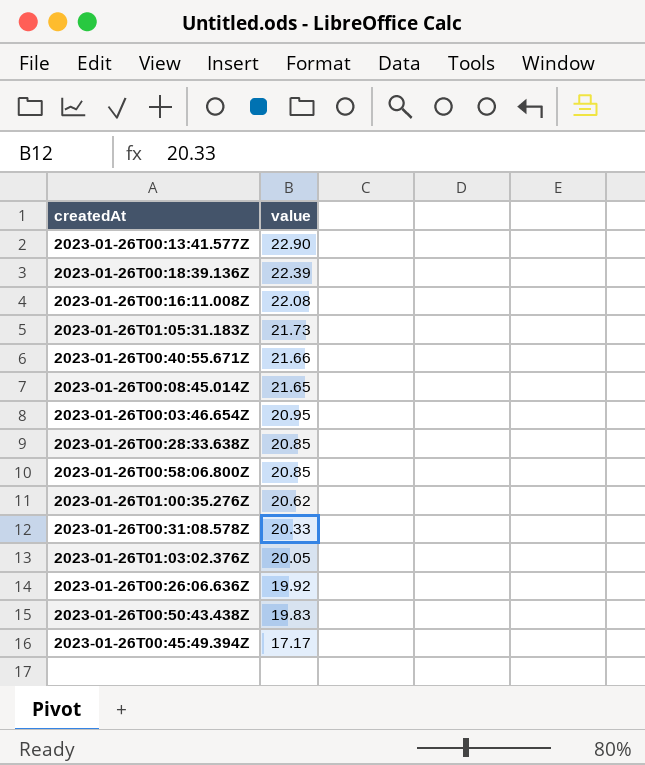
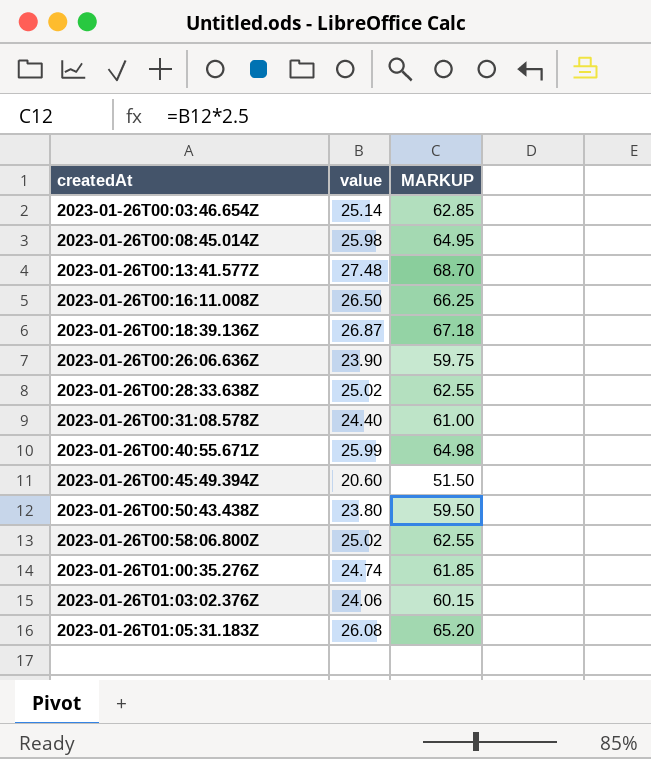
row order: value descending -> createdAt ascending
column MARKUP | formula: none -> [value] * 2.5
2023-01-26T00:03:46.654Z | value: 20.95 -> 25.14
2023-01-26T00:08:45.014Z | value: 21.65 -> 25.98
2023-01-26T00:13:41.577Z | value: 22.90 -> 27.48
2023-01-26T00:16:11.008Z | value: 22.08 -> 26.50
2023-01-26T00:18:39.136Z | value: 22.39 -> 26.87
2023-01-26T00:26:06.636Z | value: 19.92 -> 23.90
2023-01-26T00:28:33.638Z | value: 20.85 -> 25.02
2023-01-26T00:31:08.578Z | value: 20.33 -> 24.40
2023-01-26T00:40:55.671Z | value: 21.66 -> 25.99
2023-01-26T00:45:49.394Z | value: 17.17 -> 20.60
2023-01-26T00:50:43.438Z | value: 19.83 -> 23.80
2023-01-26T00:58:06.800Z | value: 20.85 -> 25.02
2023-01-26T01:00:35.276Z | value: 20.62 -> 24.74
2023-01-26T01:03:02.376Z | value: 20.05 -> 24.06
2023-01-26T01:05:31.183Z | value: 21.73 -> 26.08

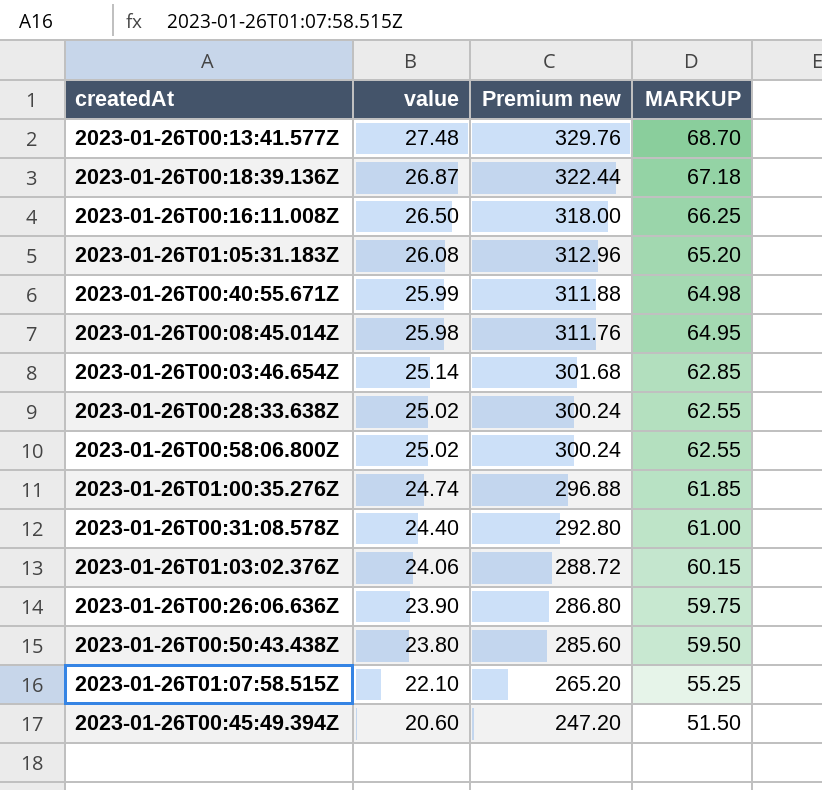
row order: createdAt ascending -> value descending
column Premium new | formula: none -> [value] * 12
row 2023-01-26T01:07:58.515Z: none -> 22.10 | 265.20 | 55.25

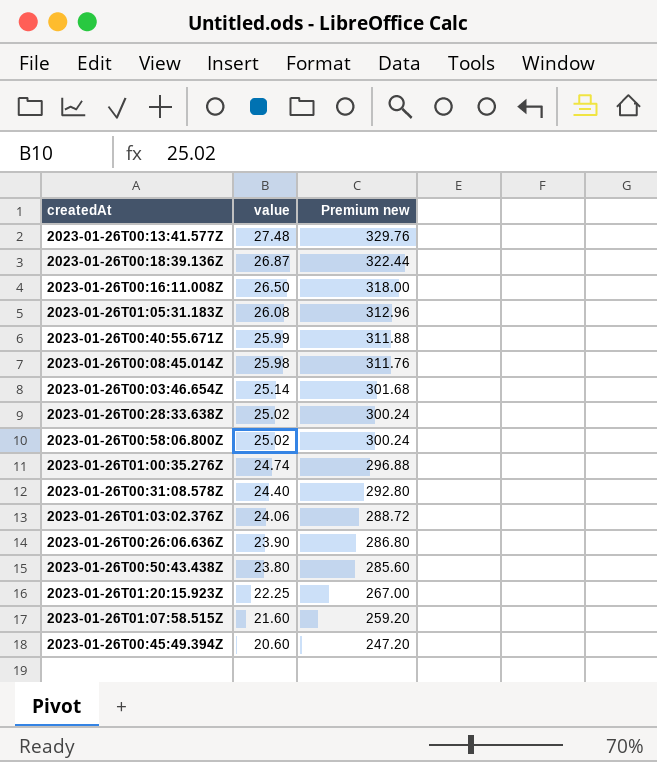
column MARKUP | formula: [value] * 2.5 -> none
row 2023-01-26T01:20:15.923Z: none -> 22.25 | 267.00
2023-01-26T01:07:58.515Z | value: 22.10 -> 21.60
2023-01-26T01:07:58.515Z | Premium new: 265.20 -> 259.20

